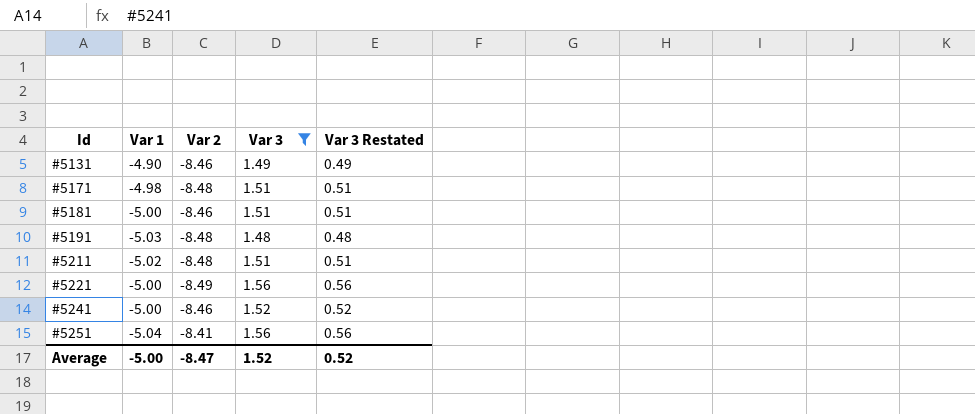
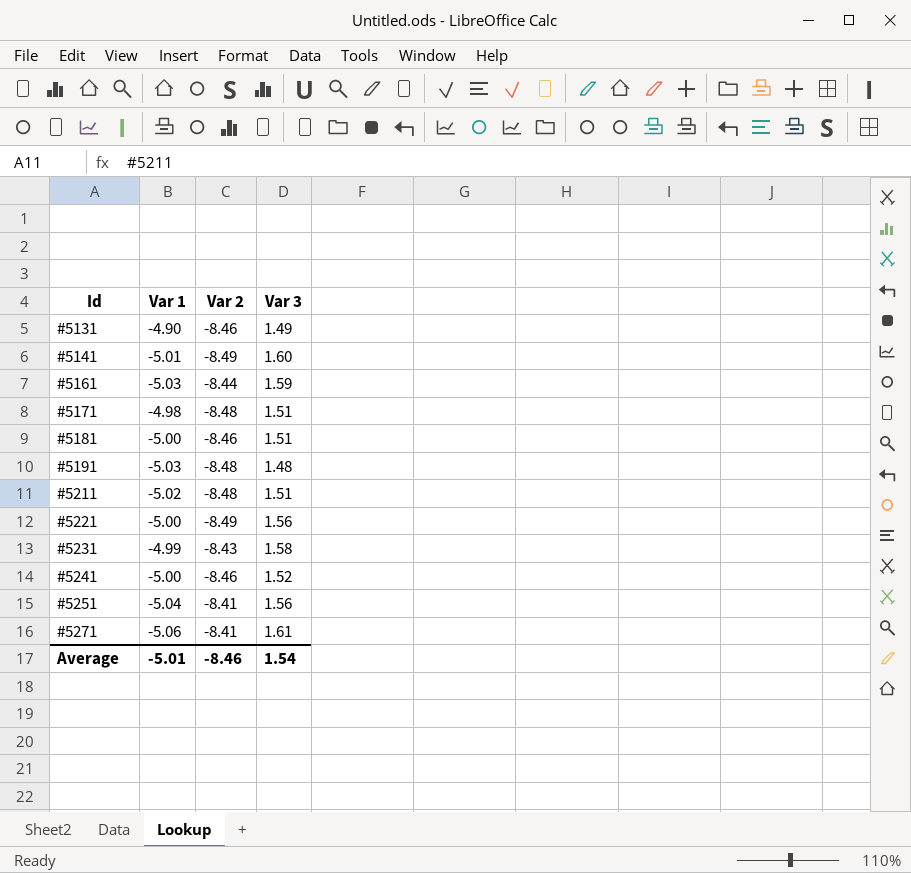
filter: Var 3 <= 1.56 -> none
column Var 3 Restated | formula: [Var 3] - 1 -> none
Average | Var 1: -5.00 -> -5.01
Average | Var 2: -8.47 -> -8.46
Average | Var 3: 1.52 -> 1.54

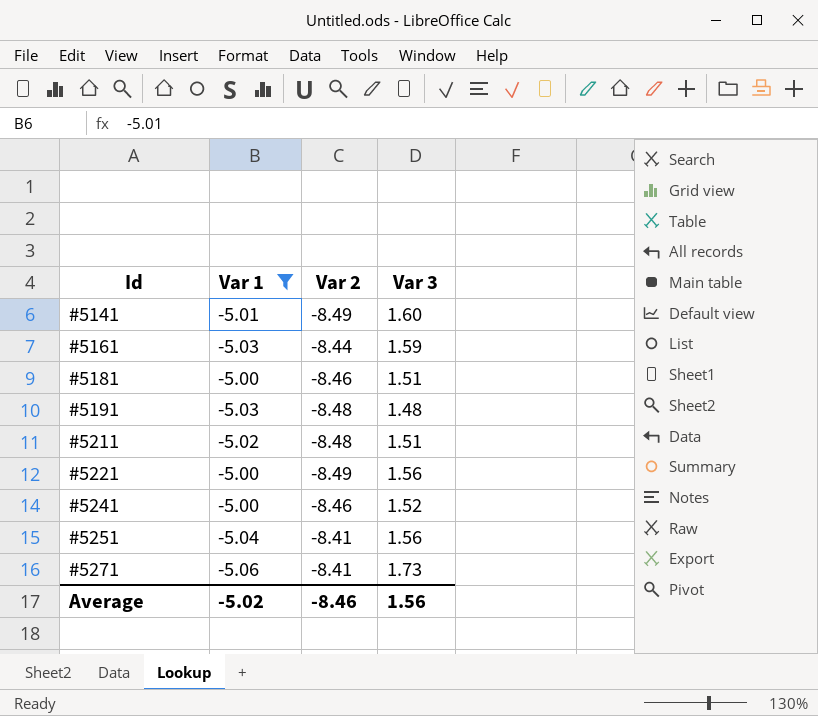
filter: none -> Var 1 <= -5.00
#5271 | Var 3: 1.61 -> 1.73
Average | Var 1: -5.01 -> -5.02
Average | Var 3: 1.54 -> 1.56

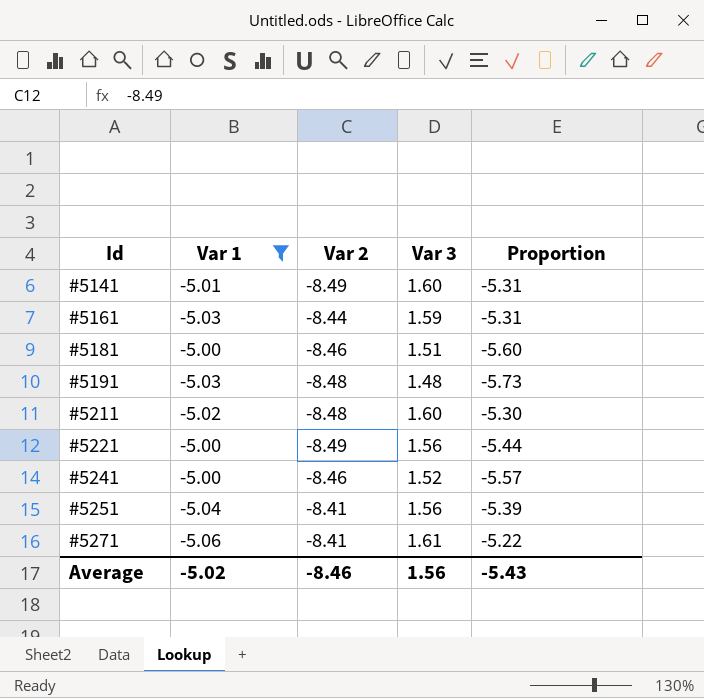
column Proportion | formula: none -> [Var 2] / [Var 3]
#5211 | Var 3: 1.51 -> 1.60
#5271 | Var 3: 1.73 -> 1.61

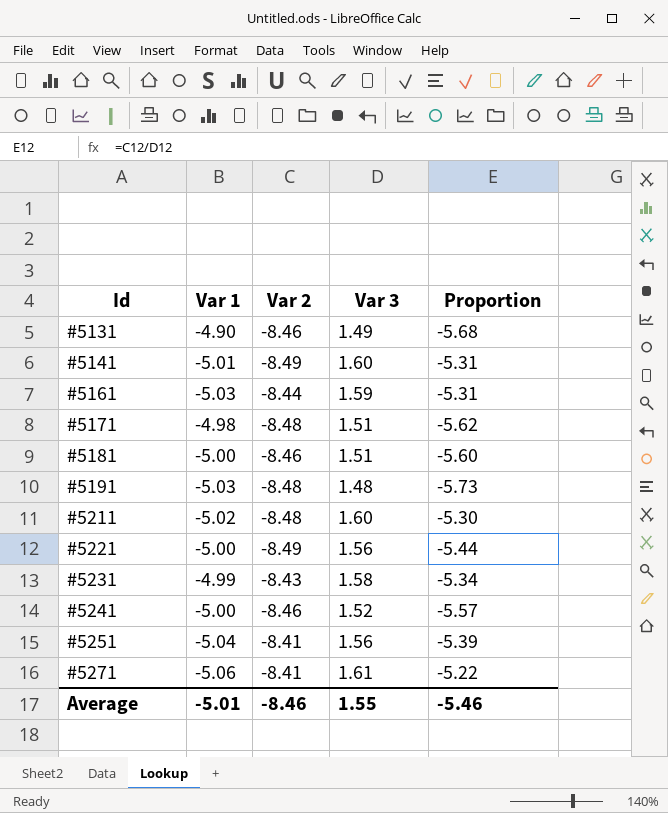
filter: Var 1 <= -5.00 -> none
Average | Var 1: -5.02 -> -5.01
Average | Var 3: 1.56 -> 1.55
Average | Proportion: -5.43 -> -5.46

